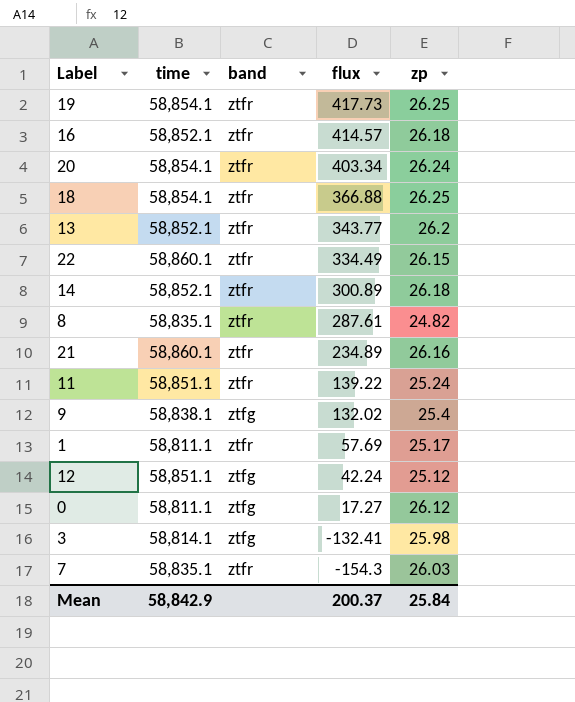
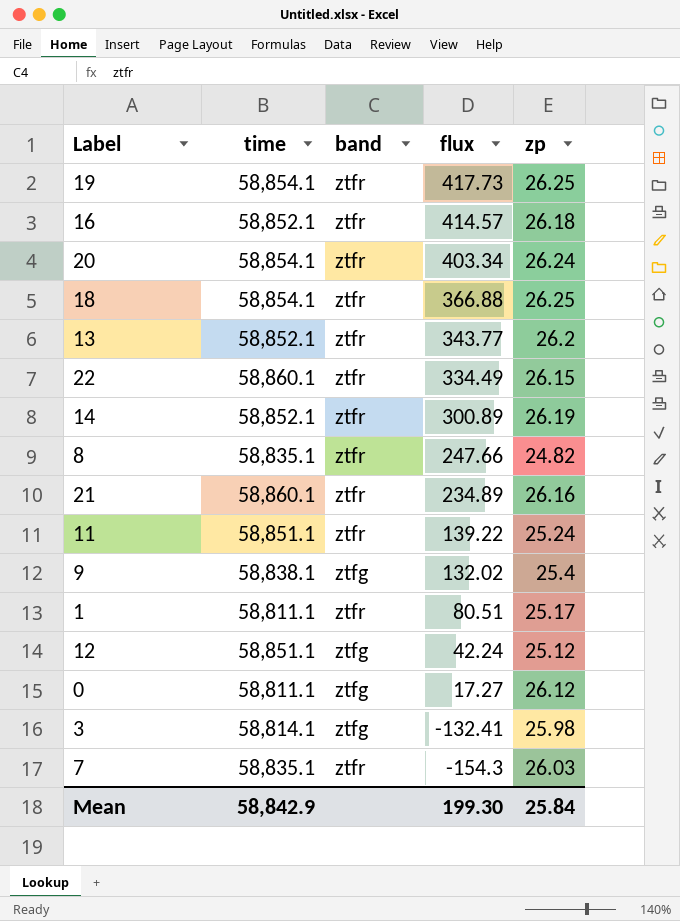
14 | zp: 26.18 -> 26.19
8 | flux: 287.61 -> 247.66
1 | flux: 57.69 -> 80.51
Mean | flux: 200.37 -> 199.30

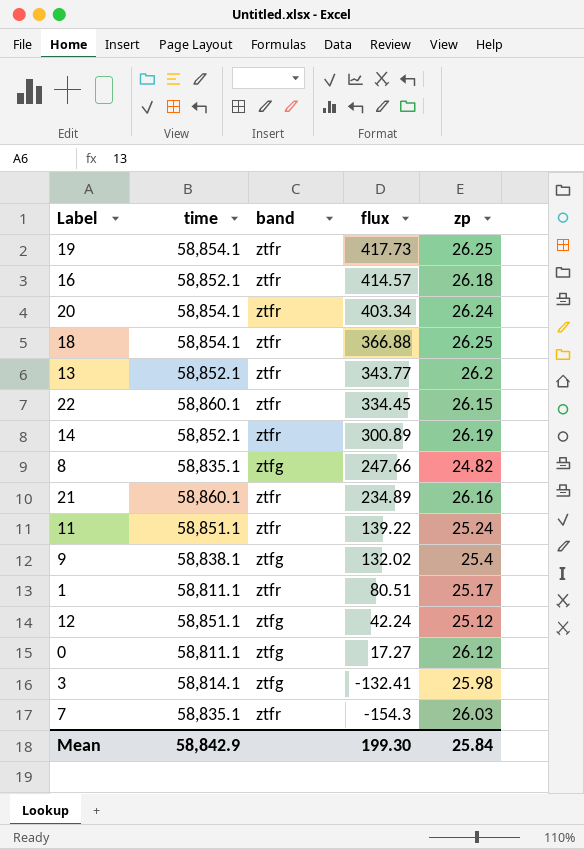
22 | flux: 334.49 -> 334.45
8 | band: ztfr -> ztfg

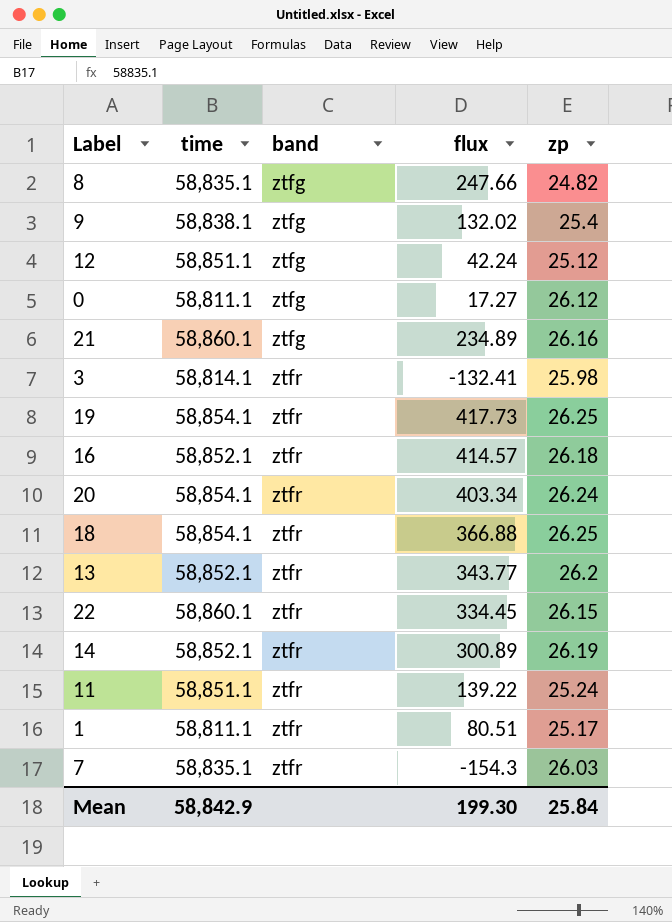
row order: flux descending -> band ascending
21 | band: ztfr -> ztfg
3 | band: ztfg -> ztfr

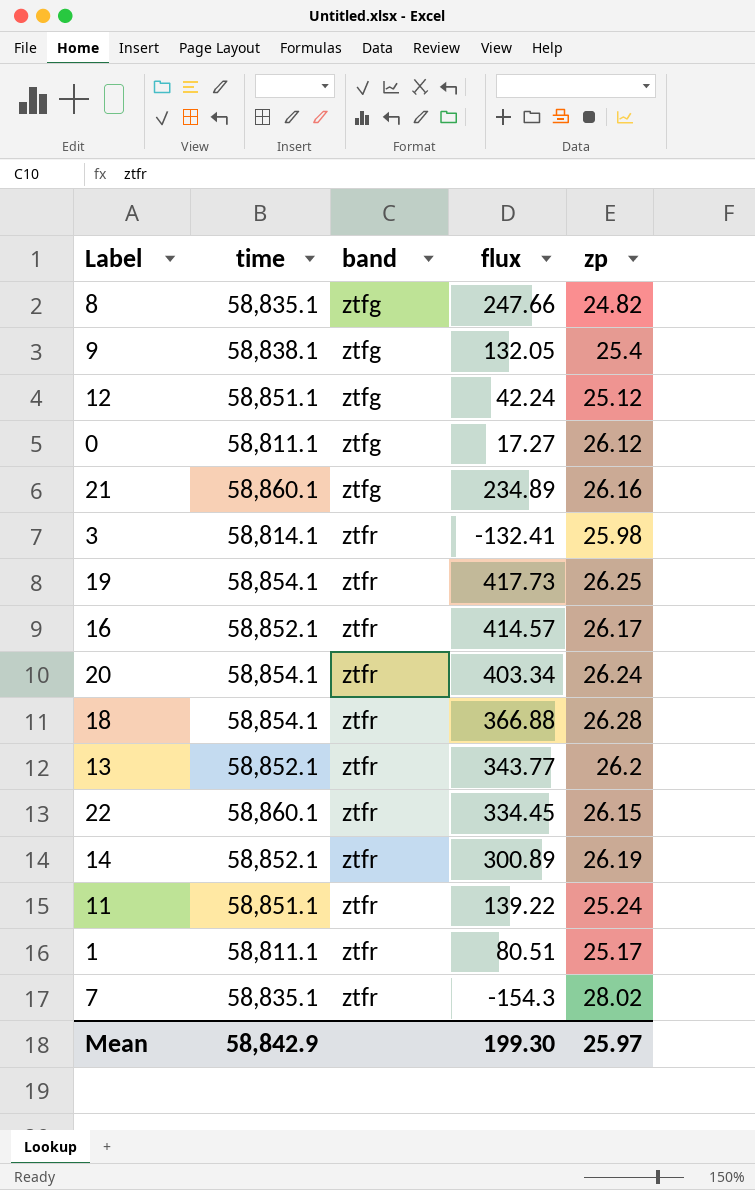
9 | flux: 132.02 -> 132.05
16 | zp: 26.18 -> 26.17
18 | zp: 26.25 -> 26.28
7 | zp: 26.03 -> 28.02
Mean | zp: 25.84 -> 25.97

